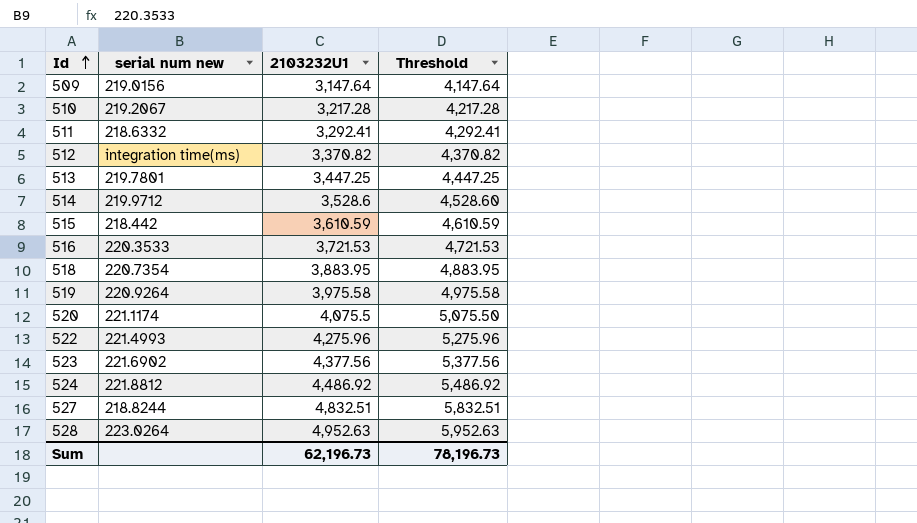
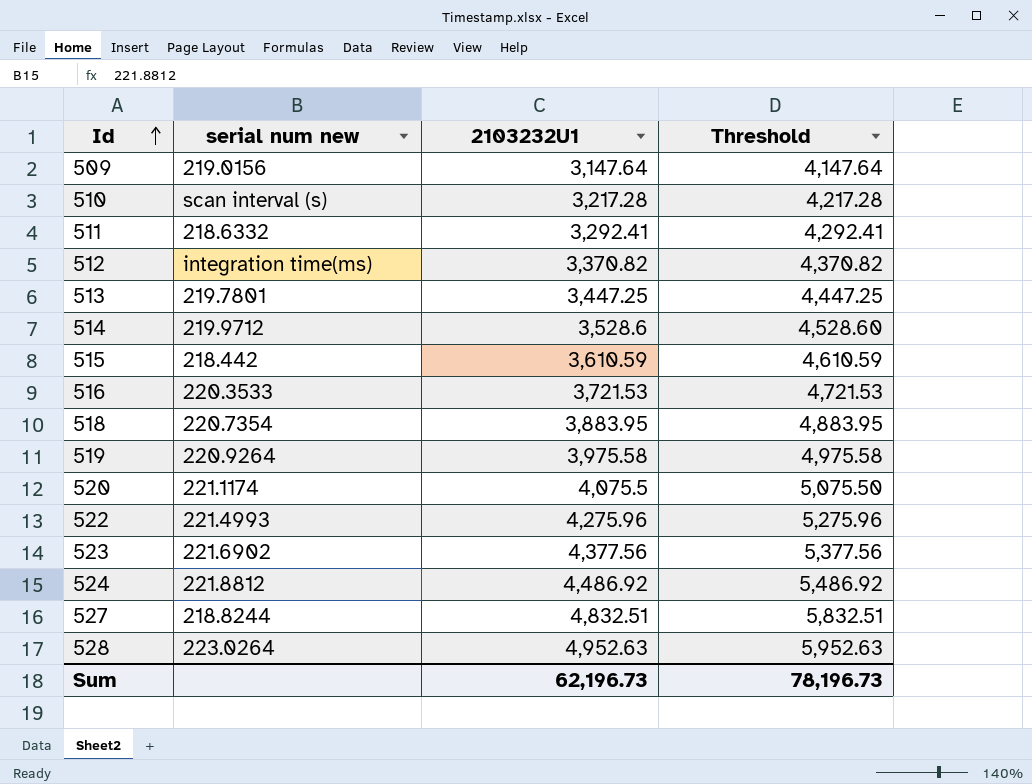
510 | serial num new: 219.2067 -> scan interval (s)

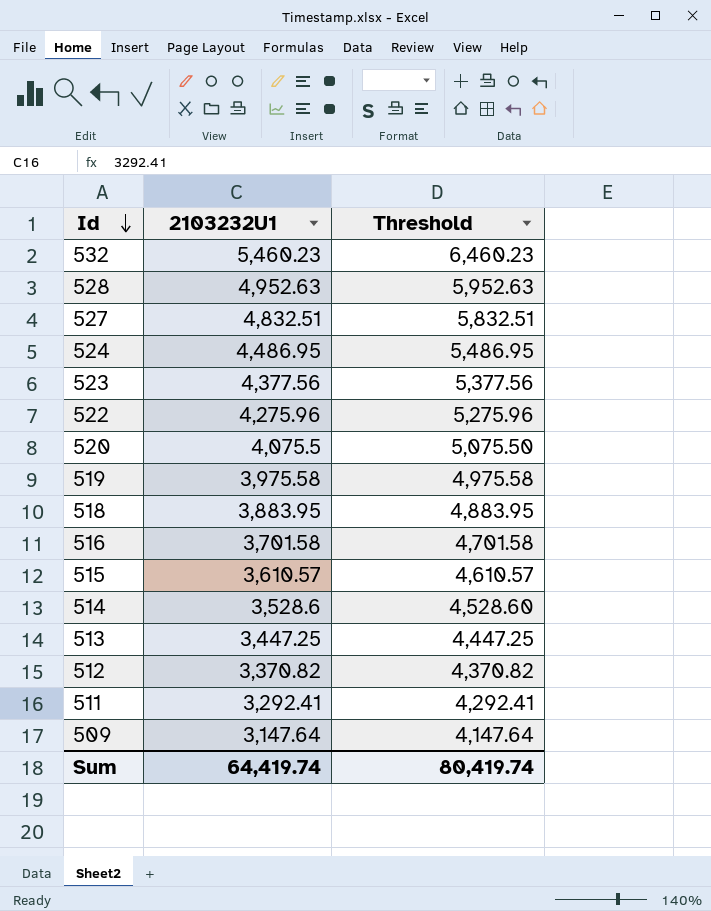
row order: Id ascending -> Id descending
column serial num new | position: 2 -> none
row 510: scan interval (s) | 3,217.28 | 4,217.28 -> none
row 532: none -> 5,460.23 | 6,460.23
524 | 2103232U1: 4,486.92 -> 4,486.95
524 | Threshold: 5,486.92 -> 5,486.95
516 | 2103232U1: 3,721.53 -> 3,701.58
516 | Threshold: 4,721.53 -> 4,701.58
515 | 2103232U1: 3,610.59 -> 3,610.57
515 | Threshold: 4,610.59 -> 4,610.57
Sum | 2103232U1: 62,196.73 -> 64,419.74
Sum | Threshold: 78,196.73 -> 80,419.74

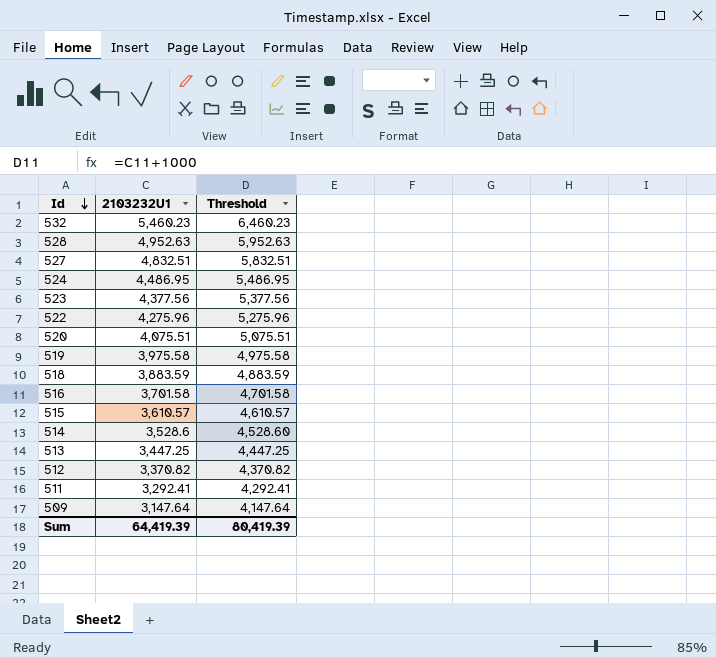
520 | 2103232U1: 4,075.5 -> 4,075.51
520 | Threshold: 5,075.50 -> 5,075.51
518 | 2103232U1: 3,883.95 -> 3,883.59
518 | Threshold: 4,883.95 -> 4,883.59
Sum | 2103232U1: 64,419.74 -> 64,419.39
Sum | Threshold: 80,419.74 -> 80,419.39

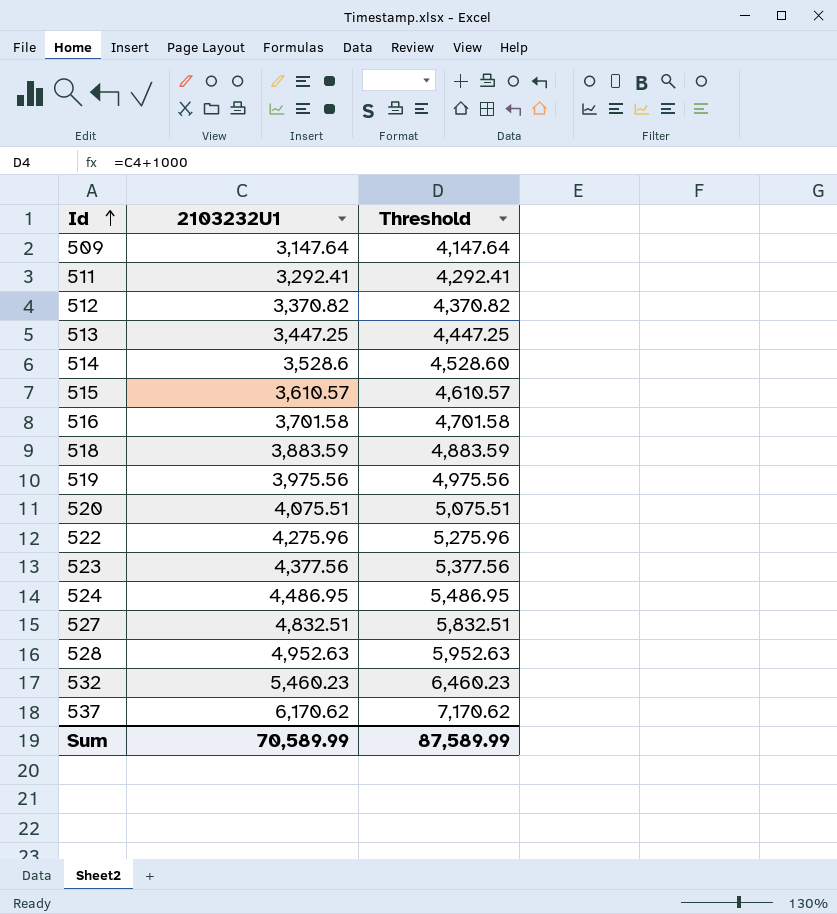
row order: Id descending -> Id ascending
519 | 2103232U1: 3,975.58 -> 3,975.56
519 | Threshold: 4,975.58 -> 4,975.56
row 537: none -> 6,170.62 | 7,170.62
Sum | 2103232U1: 64,419.39 -> 70,589.99
Sum | Threshold: 80,419.39 -> 87,589.99

